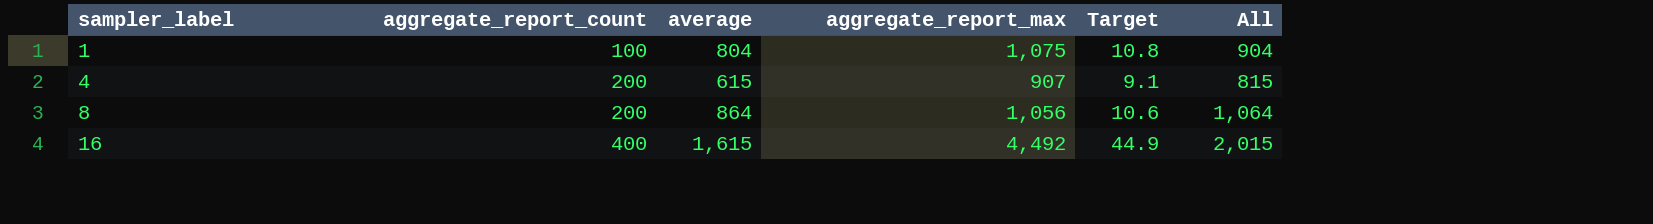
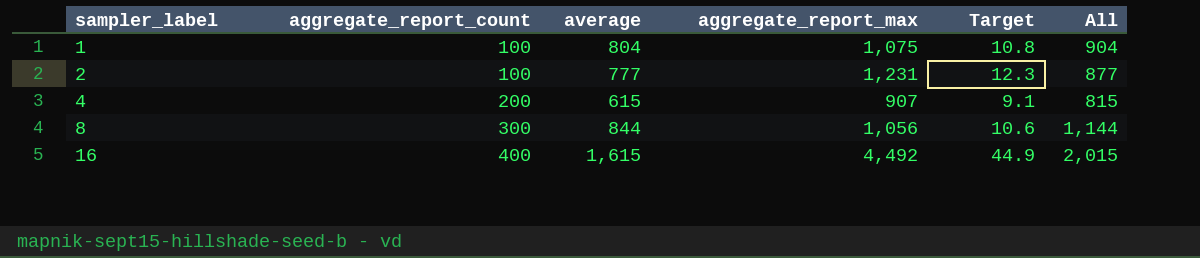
row 2: none -> 100 | 777 | 1,231 | 12.3 | 877
8 | aggregate_report_count: 200 -> 300
8 | average: 864 -> 844
8 | All: 1,064 -> 1,144

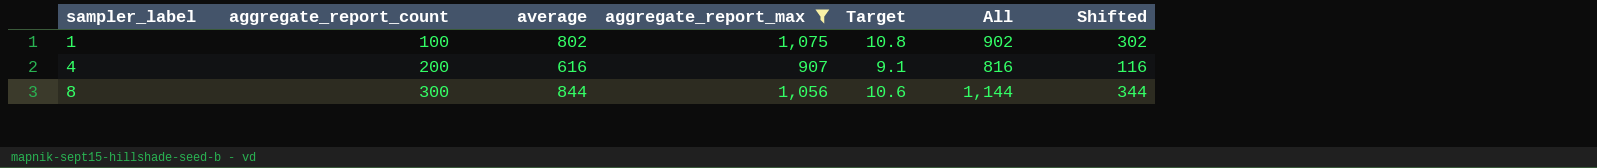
filter: none -> aggregate_report_max <= 1,075
column Shifted | formula: none -> [average] - 500
1 | average: 804 -> 802
1 | All: 904 -> 902
4 | average: 615 -> 616
4 | All: 815 -> 816

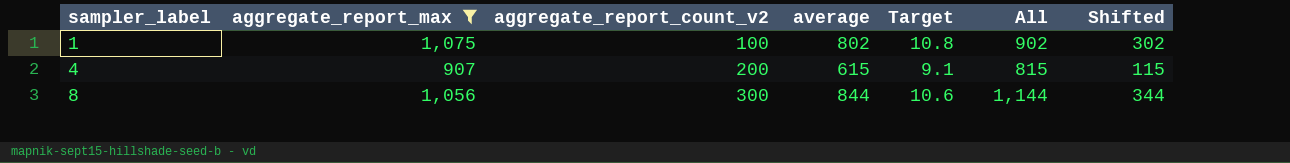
column aggregate_report_max | position: 4 -> 2
column name: aggregate_report_count -> aggregate_report_count_v2
4 | average: 616 -> 615
4 | All: 816 -> 815
4 | Shifted: 116 -> 115

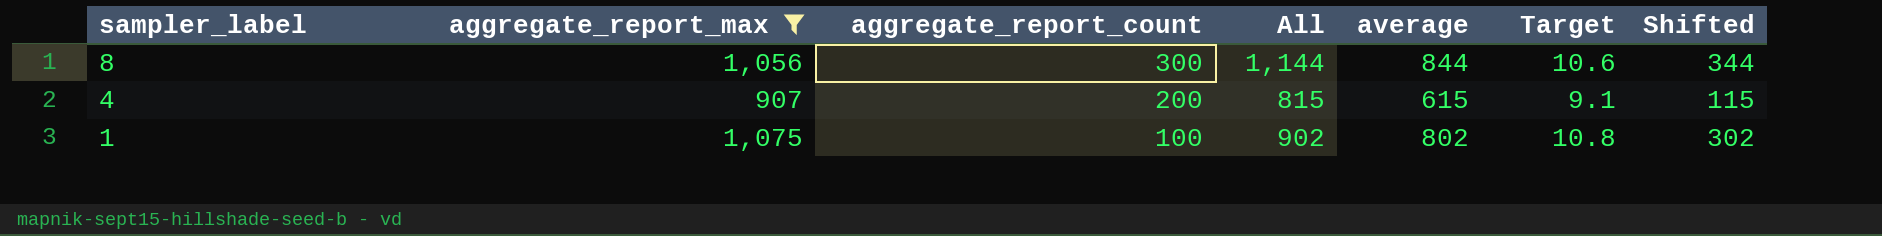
row order: sampler_label ascending -> sampler_label descending
column name: aggregate_report_count_v2 -> aggregate_report_count
column All | position: 6 -> 4

